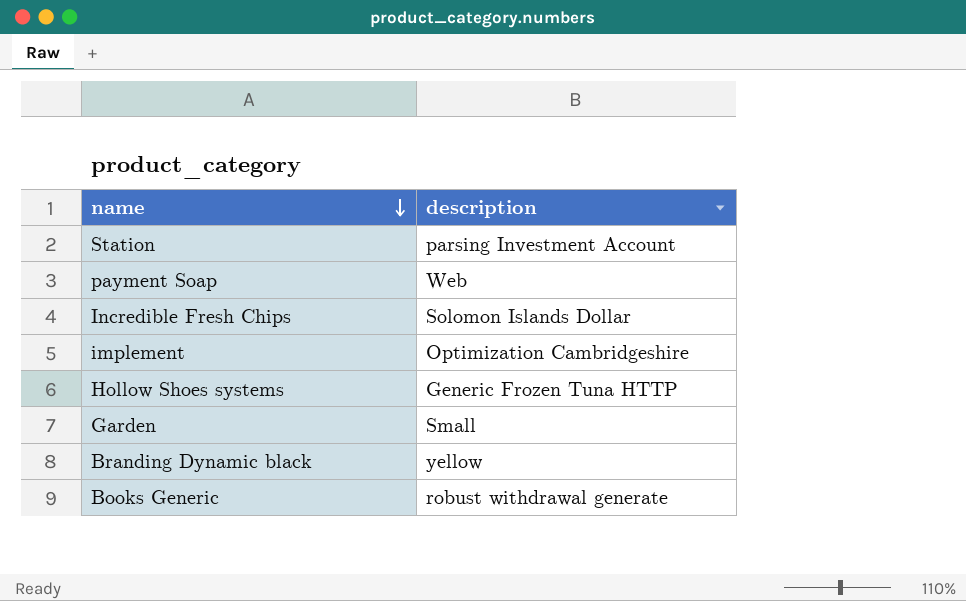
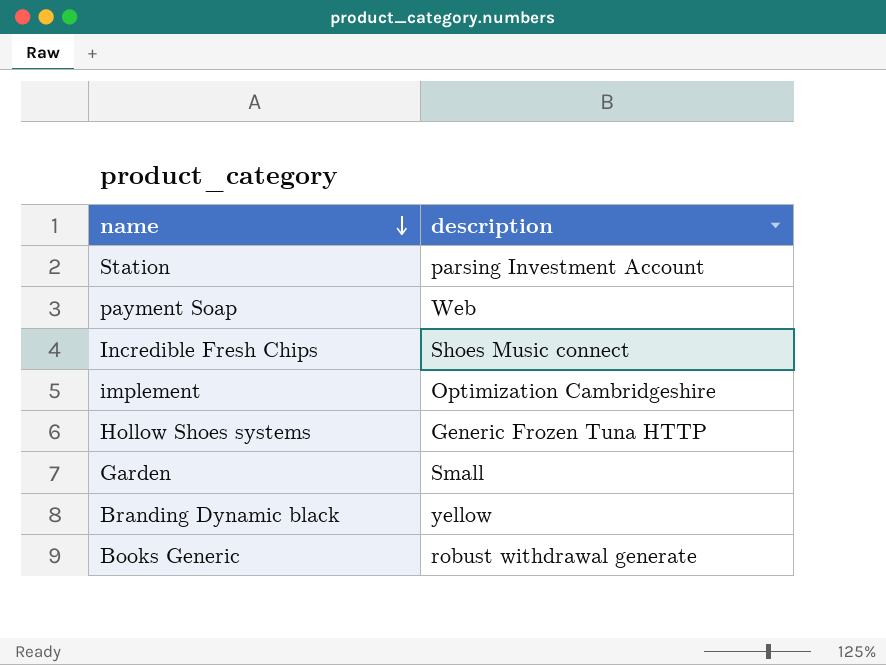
Incredible Fresh Chips | description: Solomon Islands Dollar -> Shoes Music connect

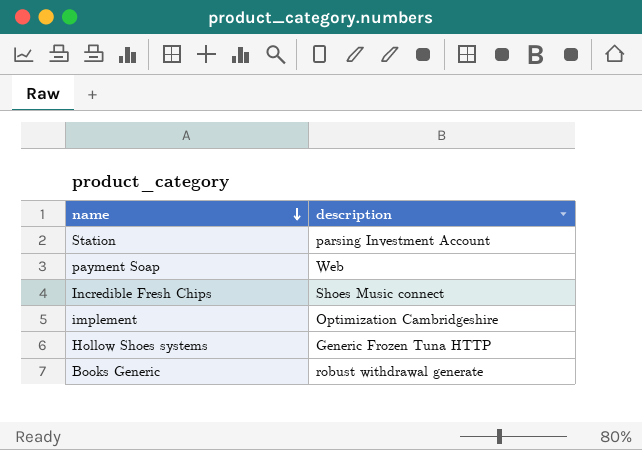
row Garden: Small -> none
row Branding Dynamic black: yellow -> none

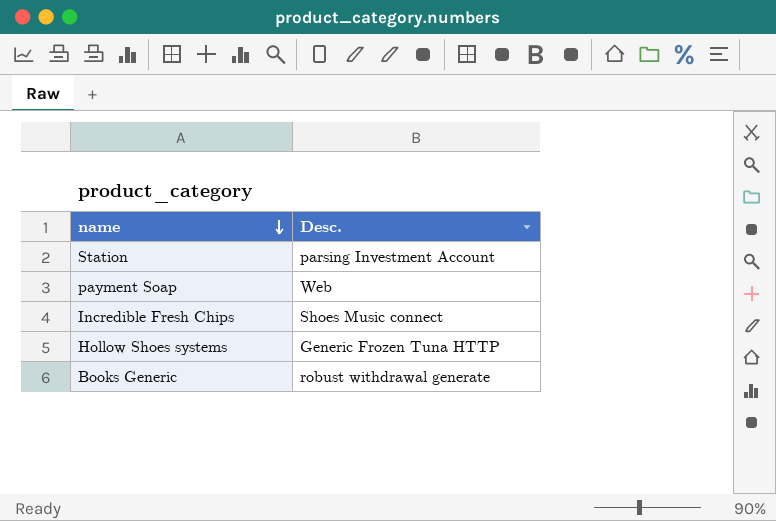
column name: description -> Desc.
row implement: Optimization Cambridgeshire -> none

